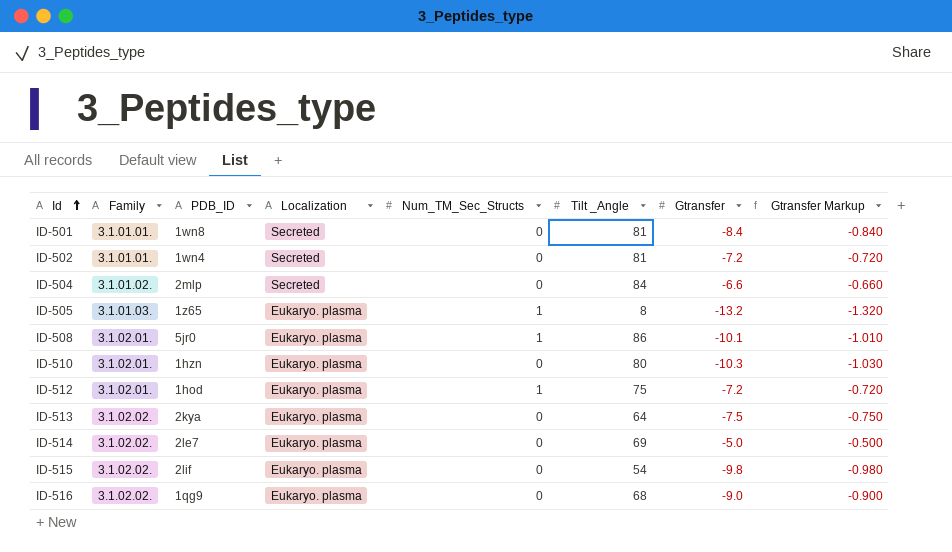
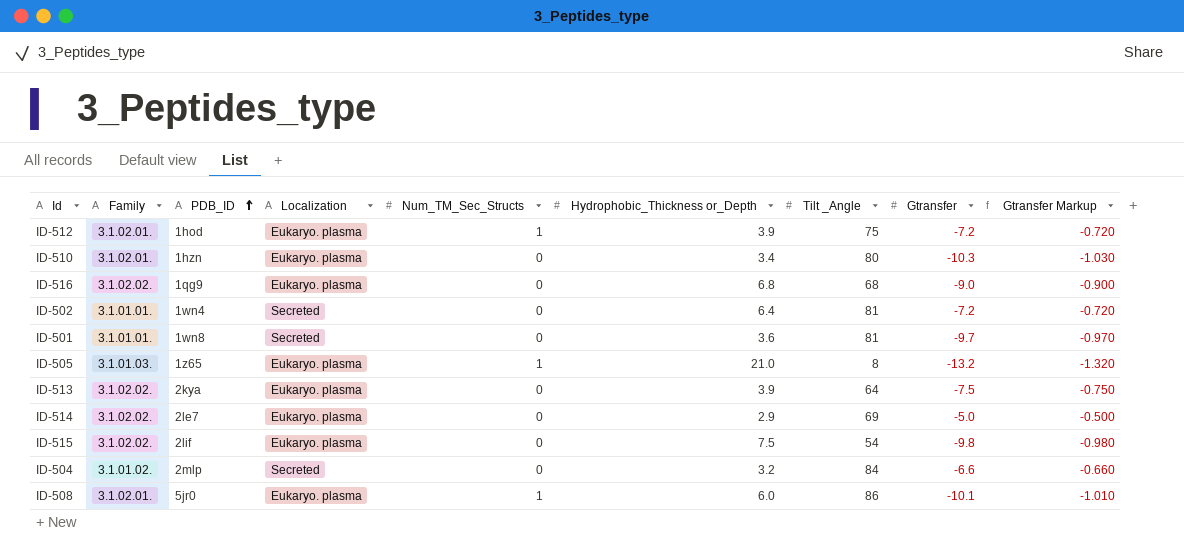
row order: Id ascending -> PDB_ID ascending
column Hydrophobic_Thickness or_Depth | position: none -> 6
ID-501 | Gtransfer: -8.4 -> -9.7
ID-501 | Gtransfer Markup: -0.840 -> -0.970

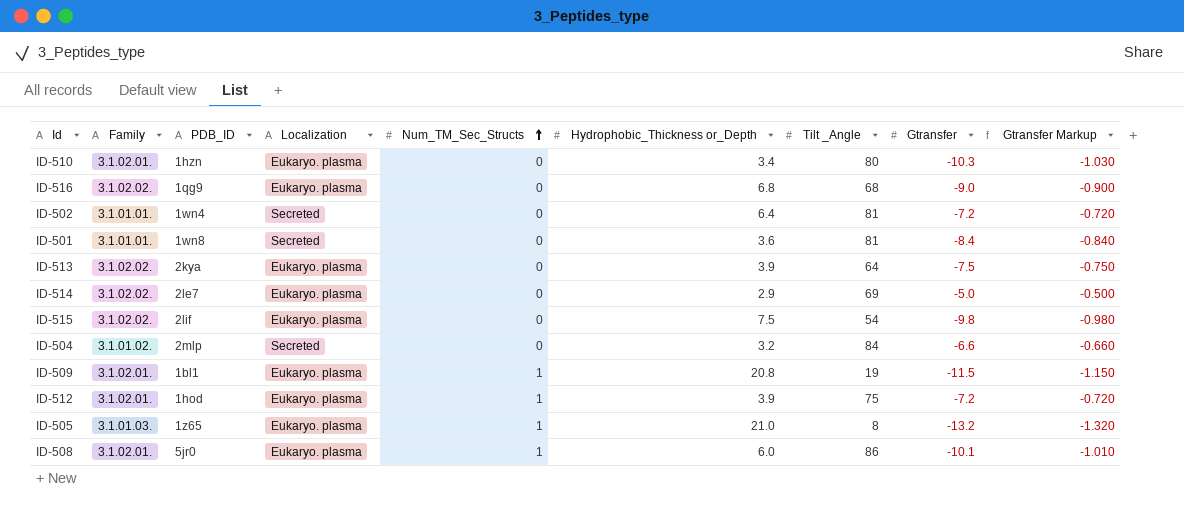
row order: PDB_ID ascending -> Num_TM_Sec_Structs ascending
ID-501 | Gtransfer: -9.7 -> -8.4
ID-501 | Gtransfer Markup: -0.970 -> -0.840
row ID-509: none -> 3.1.02.01. | 1bl1 | Eukaryo. plasma | 1 | 20.8 | 19 | -11.5 | -1.150

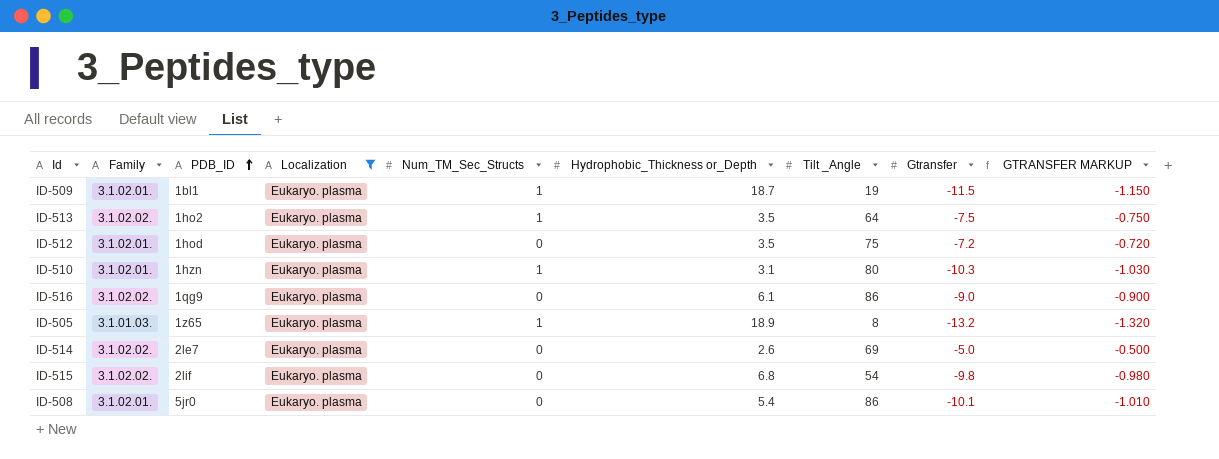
filter: none -> Localization = Eukaryo. plasma
row order: Num_TM_Sec_Structs ascending -> PDB_ID ascending
column name: Gtransfer Markup -> GTRANSFER MARKUP
ID-509 | Hydrophobic_Thickness or_Depth: 20.8 -> 18.7
ID-513 | PDB_ID: 2kya -> 1ho2
ID-513 | Num_TM_Sec_Structs: 0 -> 1
ID-513 | Hydrophobic_Thickness or_Depth: 3.9 -> 3.5
ID-512 | Num_TM_Sec_Structs: 1 -> 0
ID-512 | Hydrophobic_Thickness or_Depth: 3.9 -> 3.5
ID-510 | Num_TM_Sec_Structs: 0 -> 1
ID-510 | Hydrophobic_Thickness or_Depth: 3.4 -> 3.1
ID-516 | Hydrophobic_Thickness or_Depth: 6.8 -> 6.1
ID-516 | Tilt _Angle: 68 -> 86
ID-505 | Hydrophobic_Thickness or_Depth: 21.0 -> 18.9
ID-514 | Hydrophobic_Thickness or_Depth: 2.9 -> 2.6
ID-515 | Hydrophobic_Thickness or_Depth: 7.5 -> 6.8
ID-508 | Num_TM_Sec_Structs: 1 -> 0
ID-508 | Hydrophobic_Thickness or_Depth: 6.0 -> 5.4

